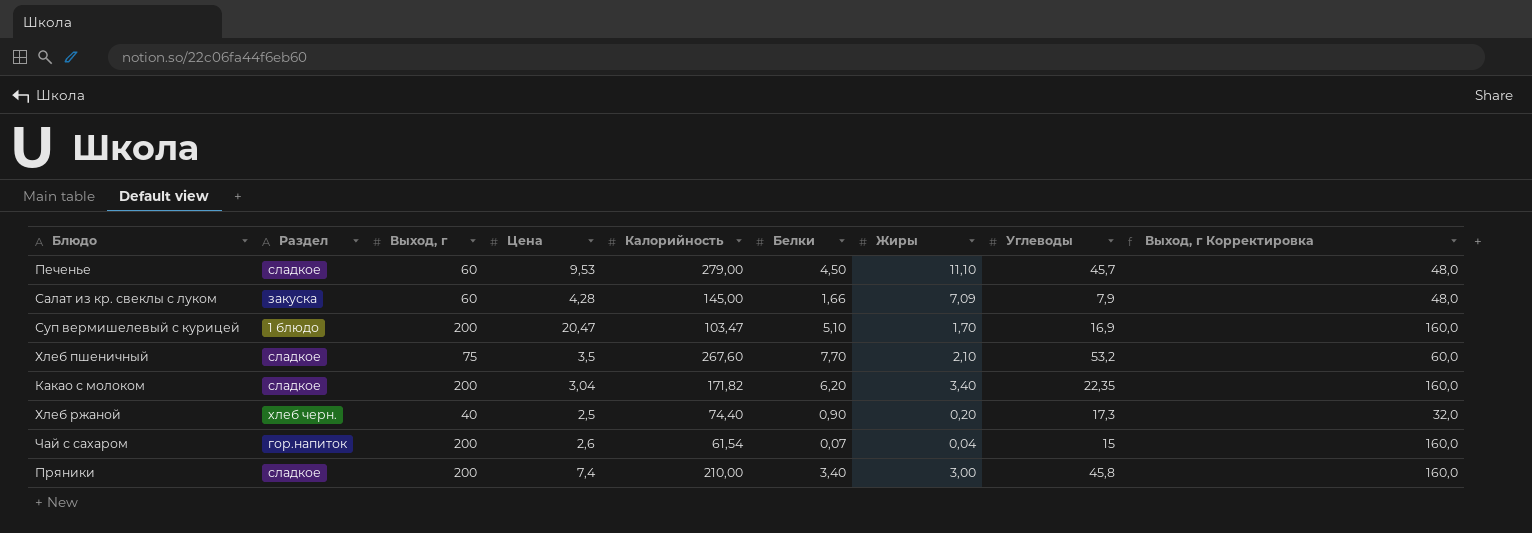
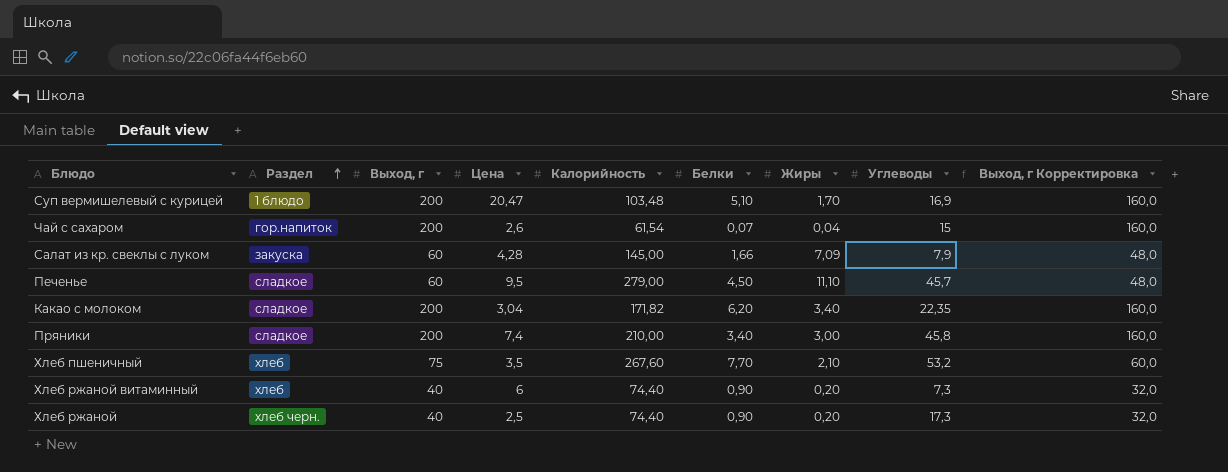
row order: none -> Раздел ascending
Суп вермишелевый с курицей | Калорийность: 103,47 -> 103,48
Печенье | Цена: 9,53 -> 9,5
Хлеб пшеничный | Раздел: сладкое -> хлеб
row Хлеб ржаной витаминный: none -> хлеб | 40 | 6 | 74,40 | 0,90 | 0,20 | 7,3 | 32,0

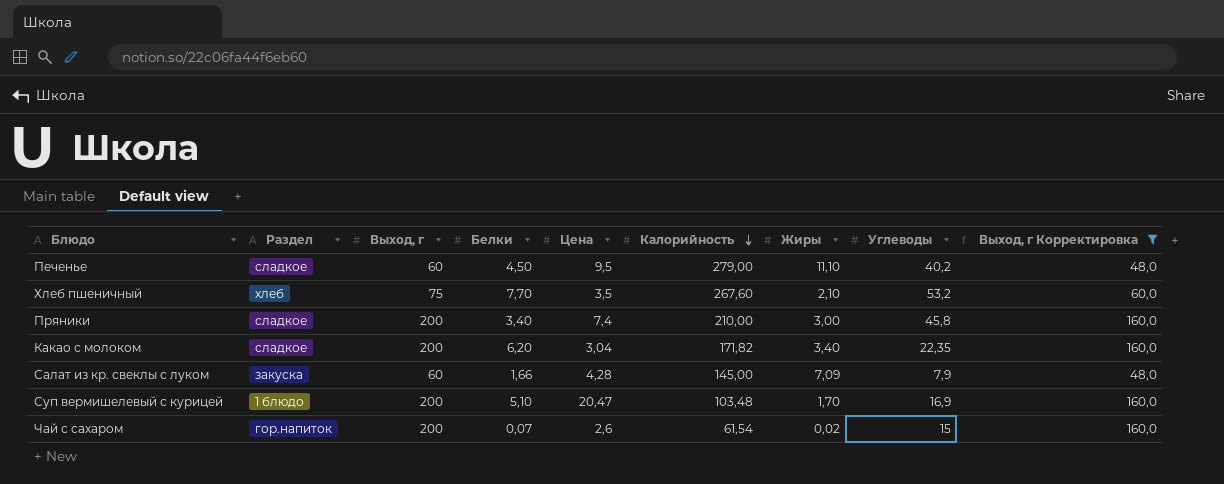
filter: none -> Выход, г Корректировка != 32,0
row order: Раздел ascending -> Калорийность descending
column Белки | position: 6 -> 4
Печенье | Углеводы: 45,7 -> 40,2
Чай с сахаром | Жиры: 0,04 -> 0,02

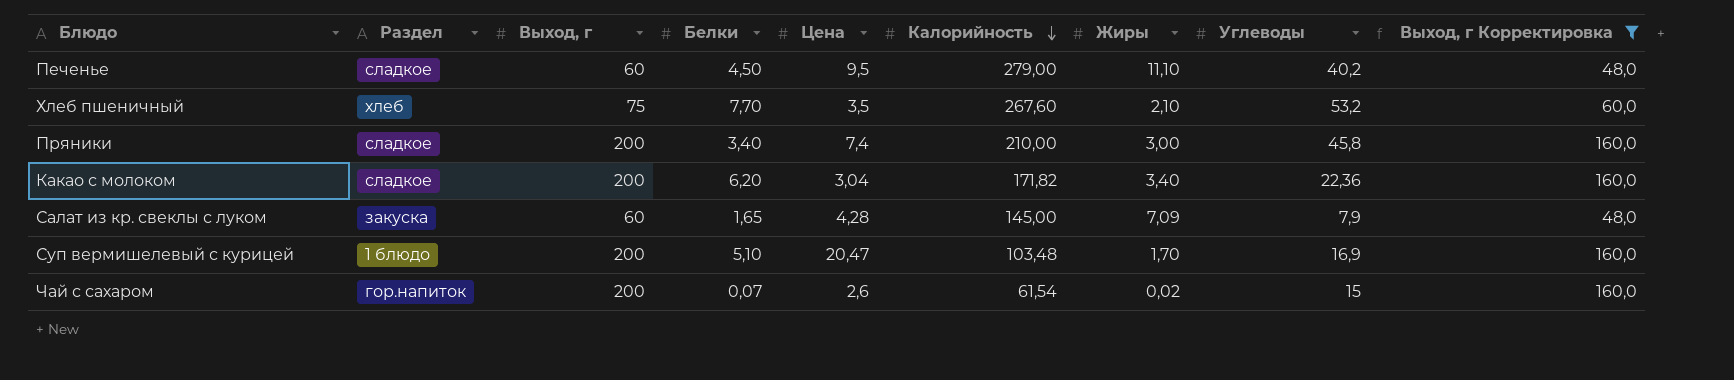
Какао с молоком | Углеводы: 22,35 -> 22,36
Салат из кр. свеклы с луком | Белки: 1,66 -> 1,65

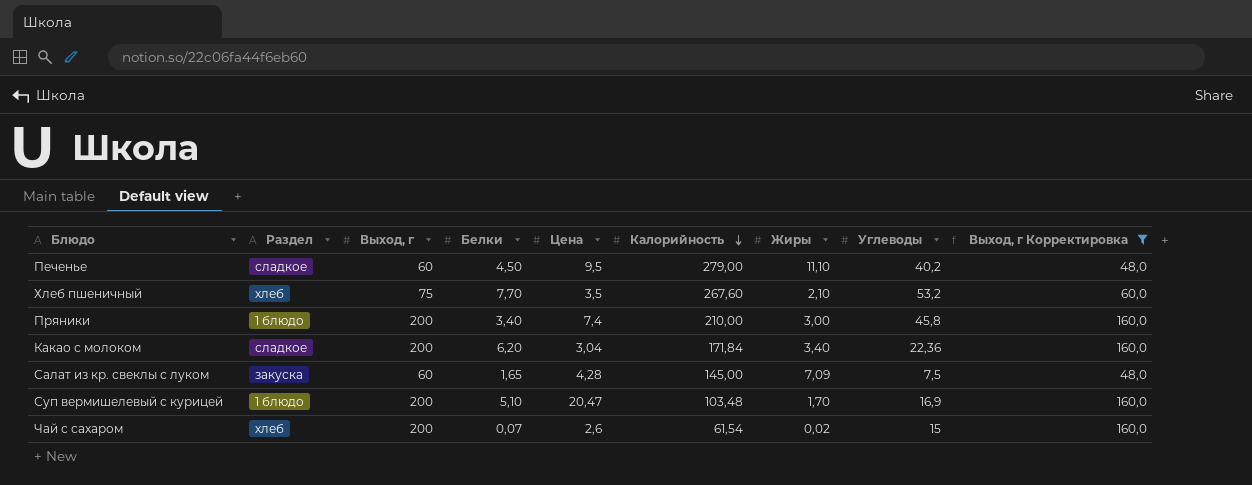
Пряники | Раздел: сладкое -> 1 блюдо
Какао с молоком | Калорийность: 171,82 -> 171,84
Салат из кр. свеклы с луком | Углеводы: 7,9 -> 7,5
Чай с сахаром | Раздел: гор.напиток -> хлеб

